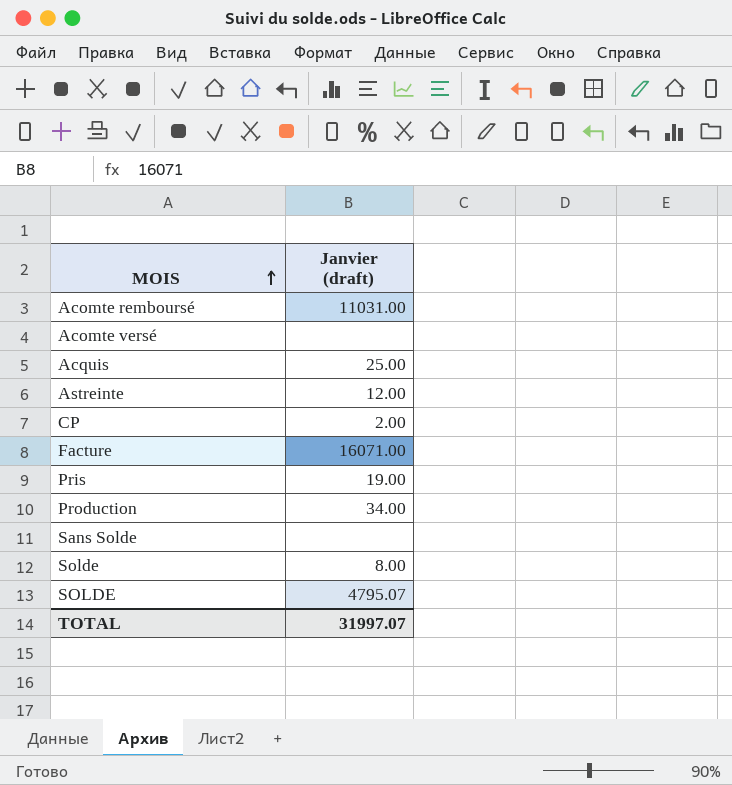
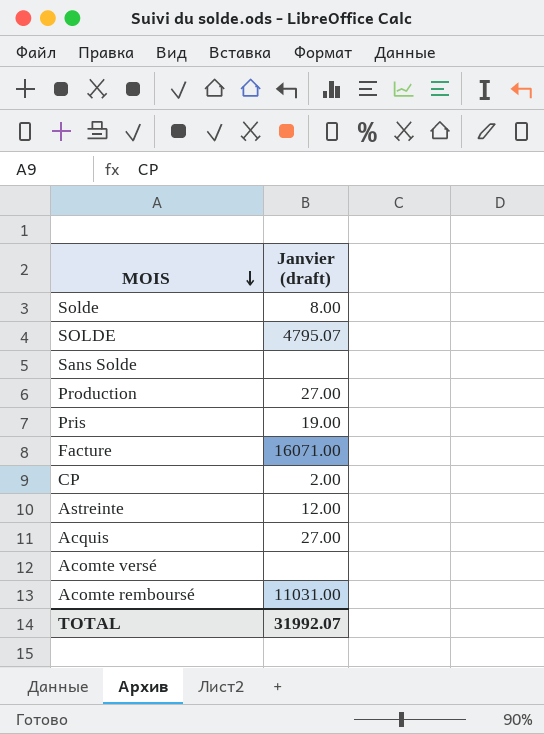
row order: MOIS ascending -> MOIS descending
Production | Janvier (draft): 34.00 -> 27.00
Acquis | Janvier (draft): 25.00 -> 27.00
TOTAL | Janvier (draft): 31997.07 -> 31992.07

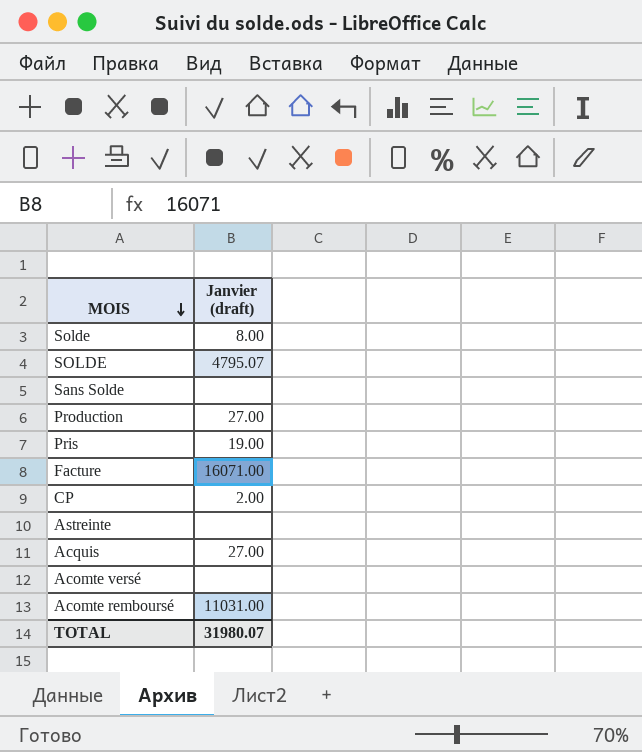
Astreinte | Janvier (draft): 12.00 -> none
TOTAL | Janvier (draft): 31992.07 -> 31980.07

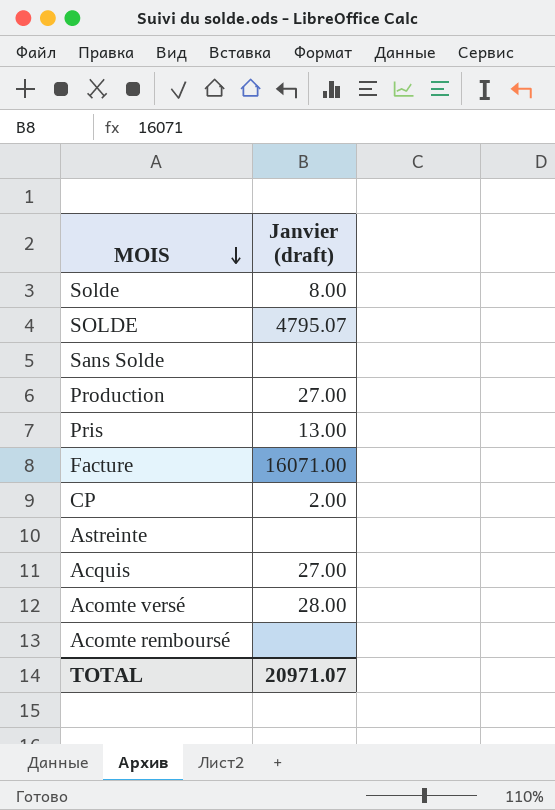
Pris | Janvier (draft): 19.00 -> 13.00
Acomte versé | Janvier (draft): none -> 28.00
Acomte remboursé | Janvier (draft): 11031.00 -> none
TOTAL | Janvier (draft): 31980.07 -> 20971.07

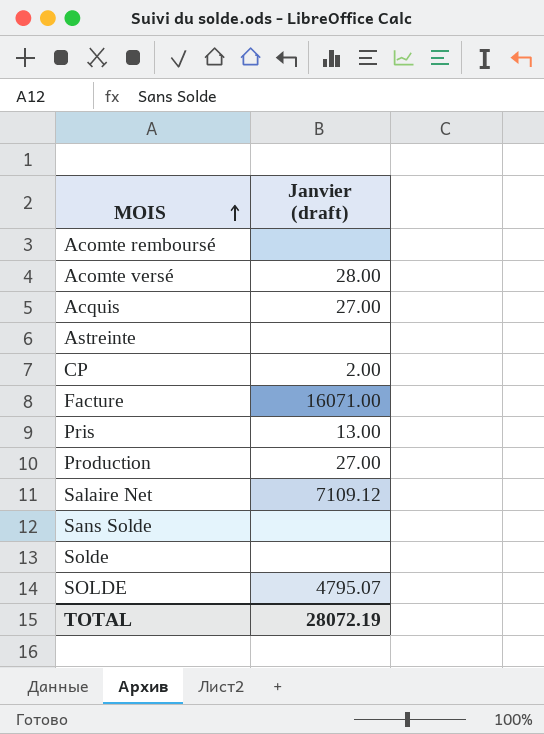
row order: MOIS descending -> MOIS ascending
row Salaire Net: none -> 7109.12
Solde | Janvier (draft): 8.00 -> none
TOTAL | Janvier (draft): 20971.07 -> 28072.19

